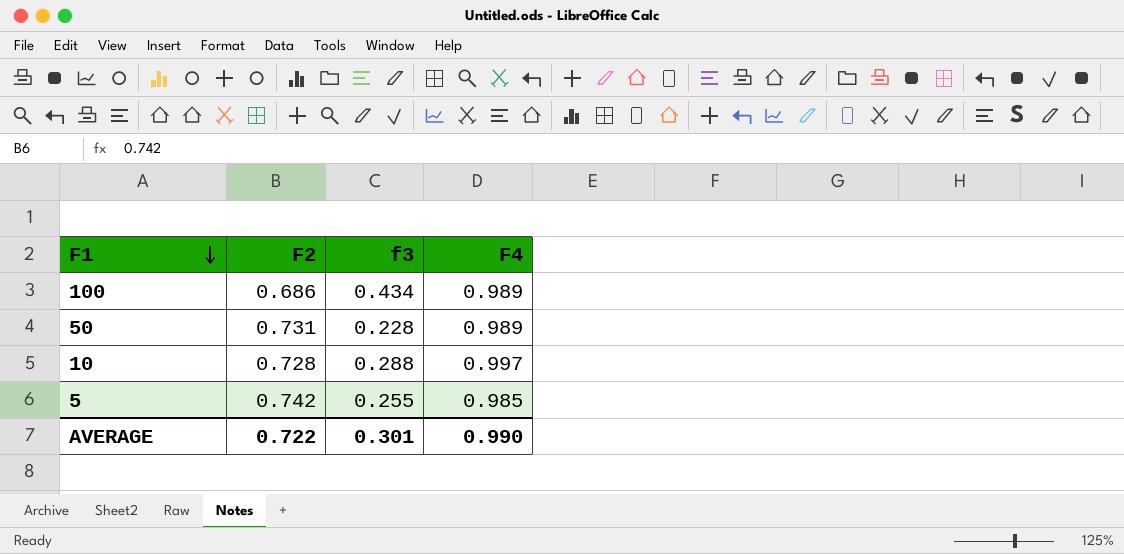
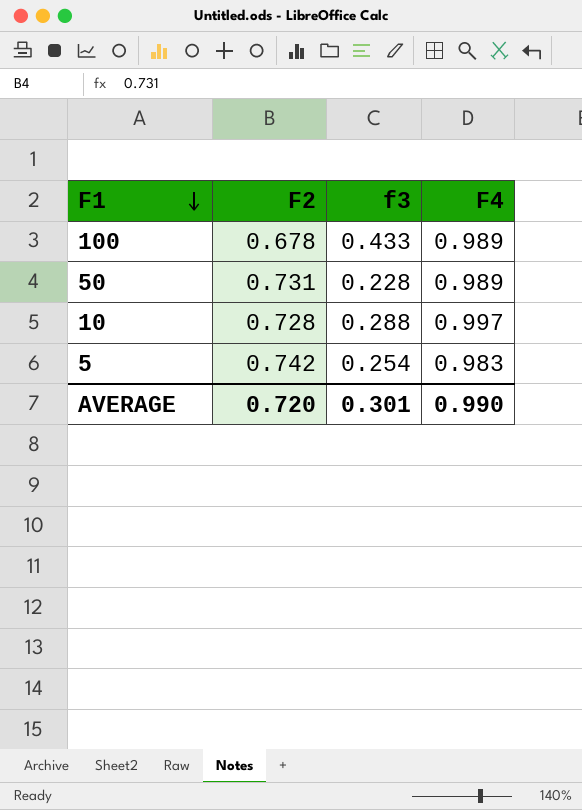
100 | F2: 0.686 -> 0.678
100 | f3: 0.434 -> 0.433
5 | f3: 0.255 -> 0.254
5 | F4: 0.985 -> 0.983
AVERAGE | F2: 0.722 -> 0.720

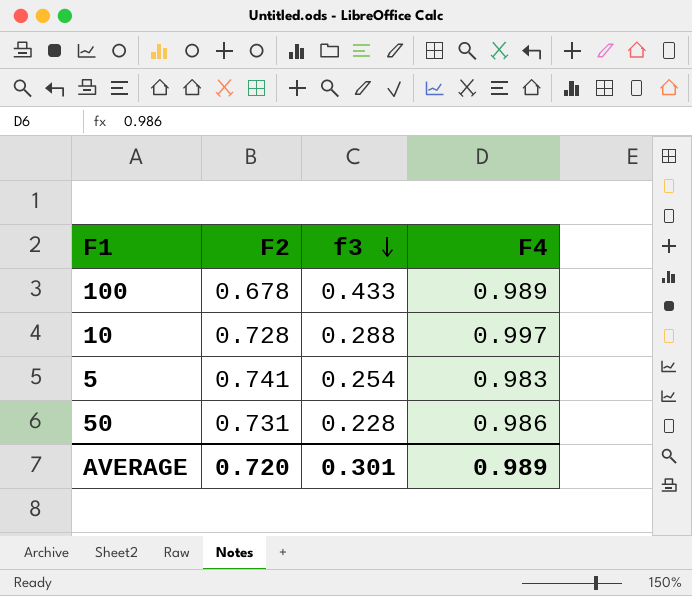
row order: F1 descending -> f3 descending
5 | F2: 0.742 -> 0.741
50 | F4: 0.989 -> 0.986
AVERAGE | F4: 0.990 -> 0.989

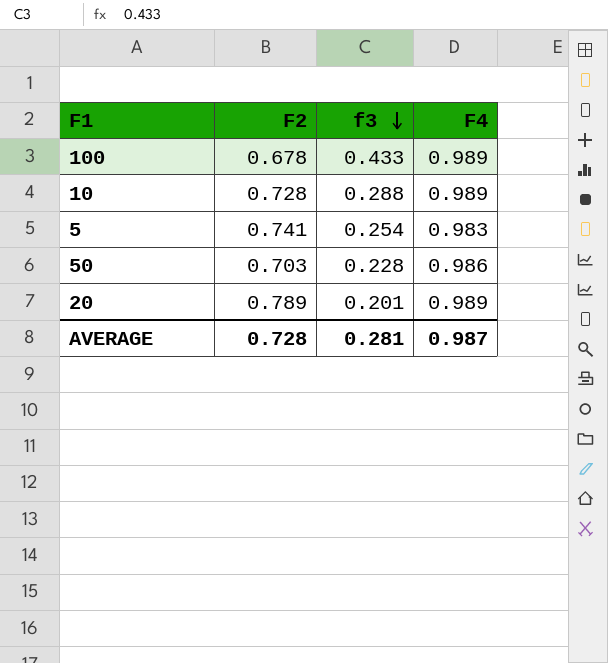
10 | F4: 0.997 -> 0.989
50 | F2: 0.731 -> 0.703
row 20: none -> 0.789 | 0.201 | 0.989
AVERAGE | F2: 0.720 -> 0.728
AVERAGE | f3: 0.301 -> 0.281
AVERAGE | F4: 0.989 -> 0.987

